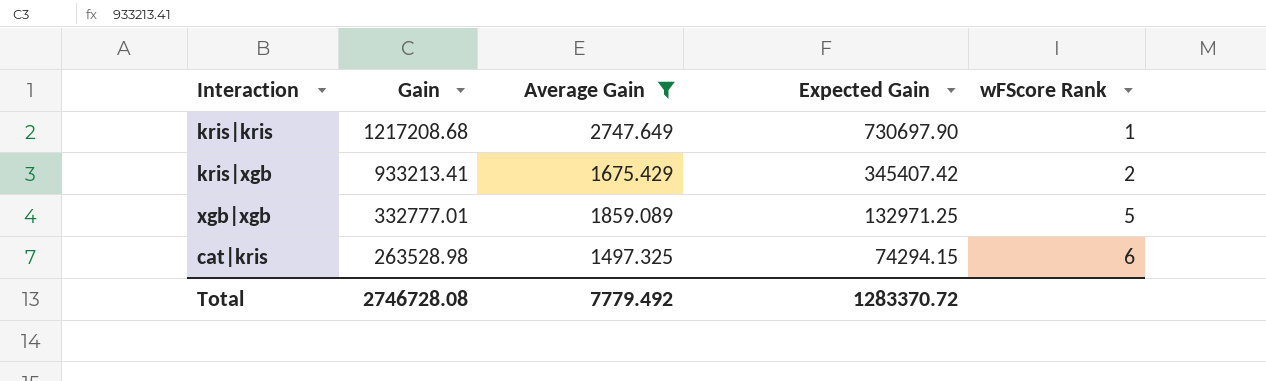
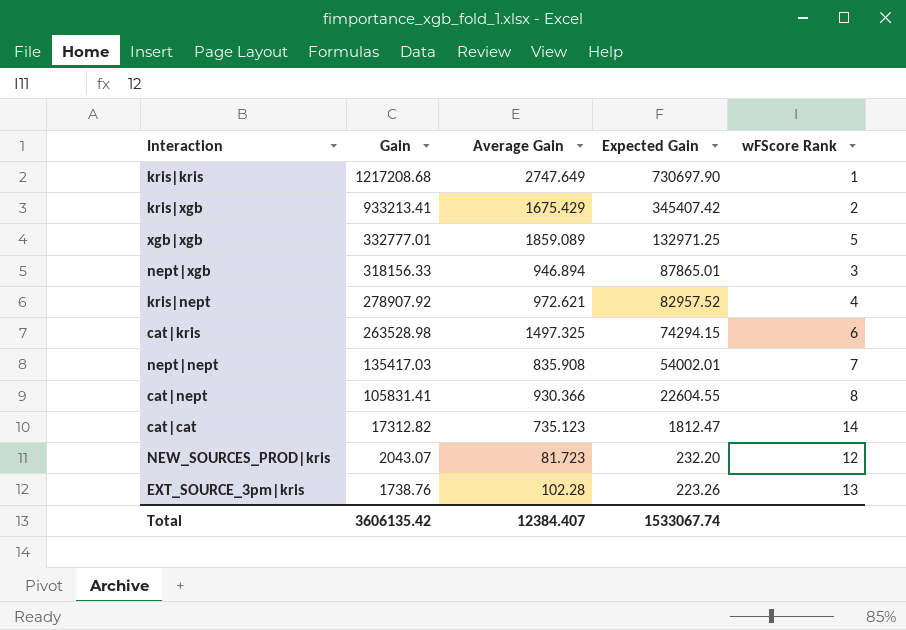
filter: Average Gain >= 1497.325 -> none
Total | Gain: 2746728.08 -> 3606135.42
Total | Average Gain: 7779.492 -> 12384.407
Total | Expected Gain: 1283370.72 -> 1533067.74

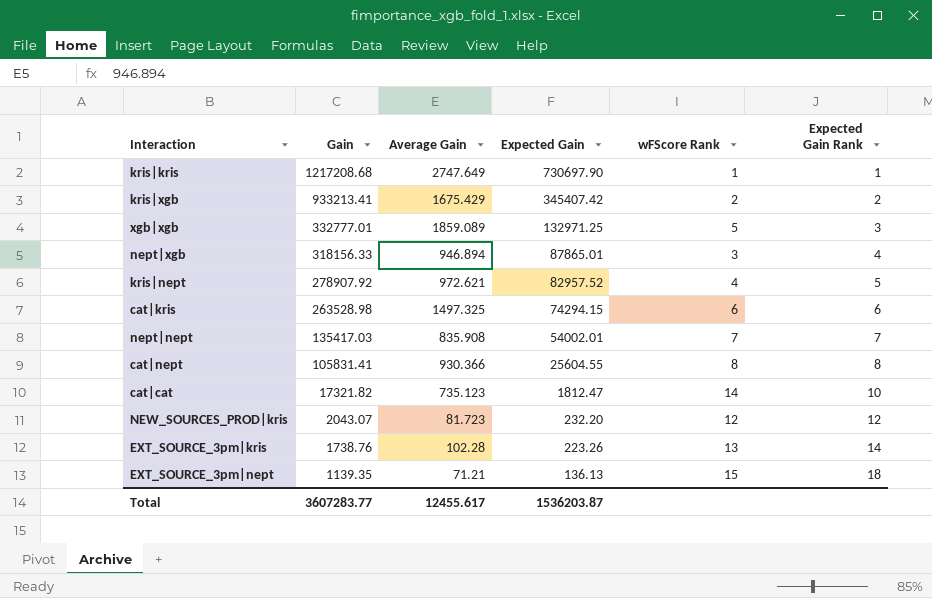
column Expected Gain Rank | position: none -> 6
cat|nept | Expected Gain: 22604.55 -> 25604.55
cat|cat | Gain: 17312.82 -> 17321.82
row EXT_SOURCE_3pm|nept: none -> 1139.35 | 71.21 | 136.13 | 15 | 18
Total | Gain: 3606135.42 -> 3607283.77
Total | Average Gain: 12384.407 -> 12455.617
Total | Expected Gain: 1533067.74 -> 1536203.87

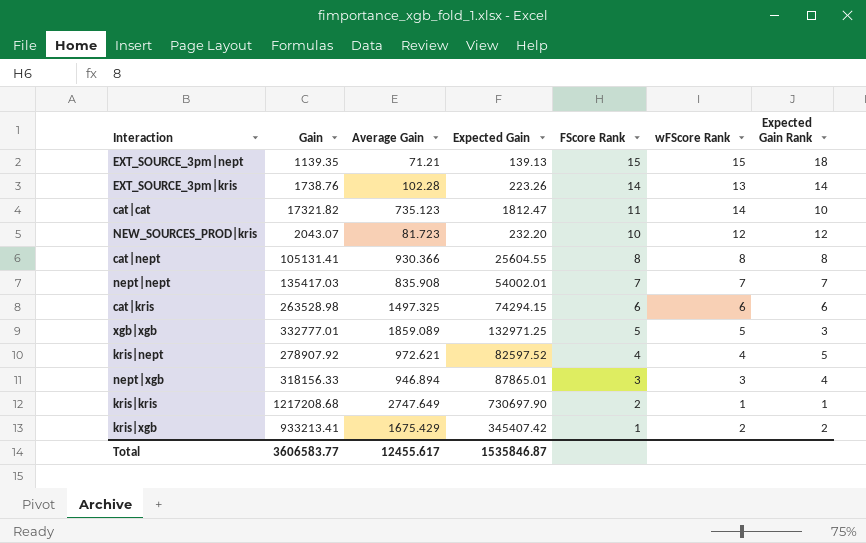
row order: Gain descending -> FScore Rank descending
column FScore Rank | position: none -> 5
EXT_SOURCE_3pm|nept | Expected Gain: 136.13 -> 139.13
cat|nept | Gain: 105831.41 -> 105131.41
kris|nept | Expected Gain: 82957.52 -> 82597.52
Total | Gain: 3607283.77 -> 3606583.77
Total | Expected Gain: 1536203.87 -> 1535846.87

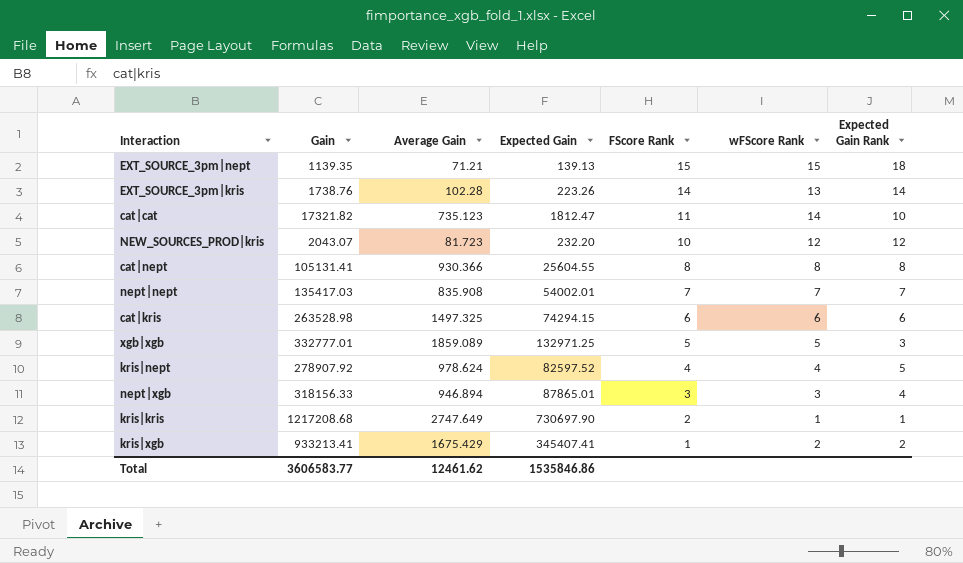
kris|nept | Average Gain: 972.621 -> 978.624
kris|xgb | Expected Gain: 345407.42 -> 345407.41
Total | Average Gain: 12455.617 -> 12461.62
Total | Expected Gain: 1535846.87 -> 1535846.86

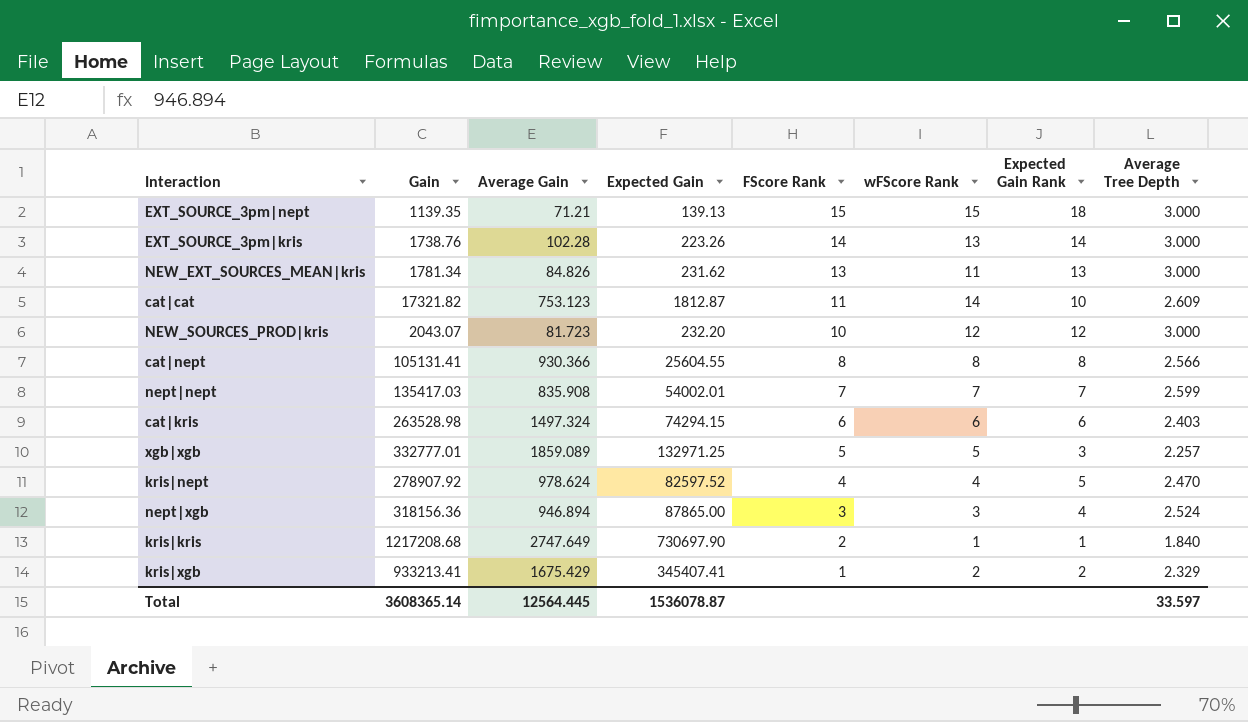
column Average Tree Depth | position: none -> 8
row NEW_EXT_SOURCES_MEAN|kris: none -> 1781.34 | 84.826 | 231.62 | 13 | 11 | 13 | 3.000
cat|cat | Average Gain: 735.123 -> 753.123
cat|cat | Expected Gain: 1812.47 -> 1812.87
cat|kris | Average Gain: 1497.325 -> 1497.324
nept|xgb | Gain: 318156.33 -> 318156.36
nept|xgb | Expected Gain: 87865.01 -> 87865.00
Total | Gain: 3606583.77 -> 3608365.14
Total | Average Gain: 12461.62 -> 12564.445
Total | Expected Gain: 1535846.86 -> 1536078.87

